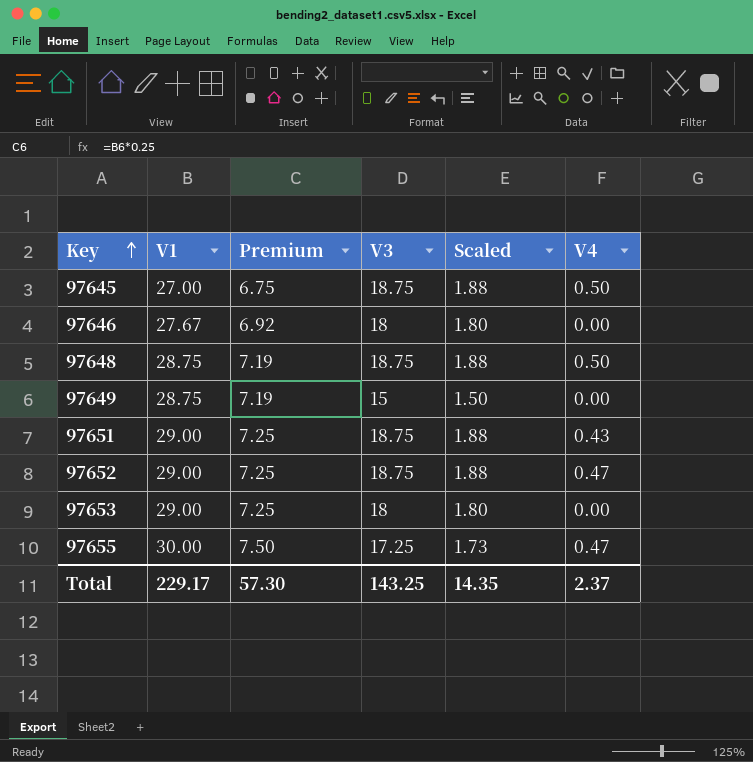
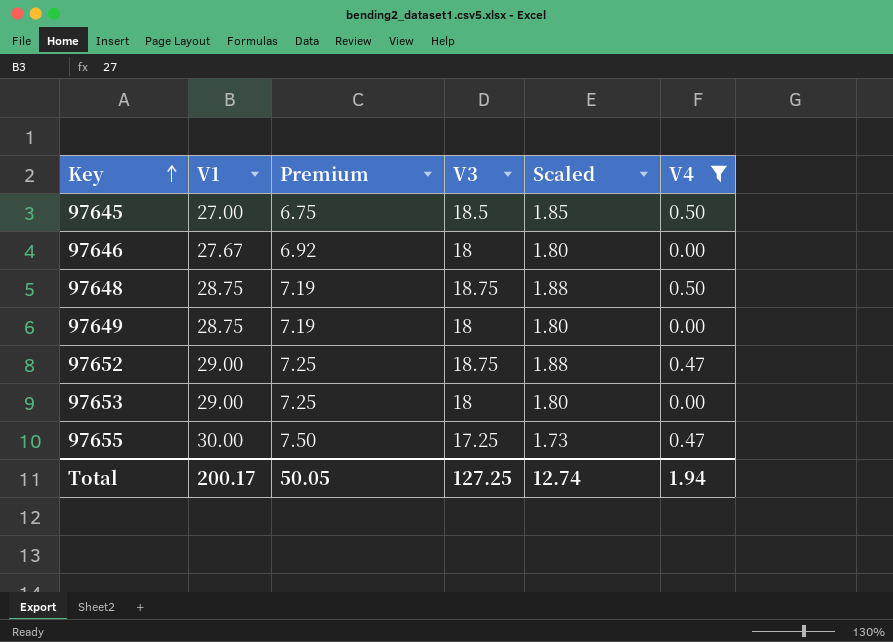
filter: none -> V4 != 0.43
97645 | V3: 18.75 -> 18.5
97645 | Scaled: 1.88 -> 1.85
97649 | V3: 15 -> 18
97649 | Scaled: 1.50 -> 1.80
Total | V1: 229.17 -> 200.17
Total | Premium: 57.30 -> 50.05
Total | V3: 143.25 -> 127.25
Total | Scaled: 14.35 -> 12.74
Total | V4: 2.37 -> 1.94

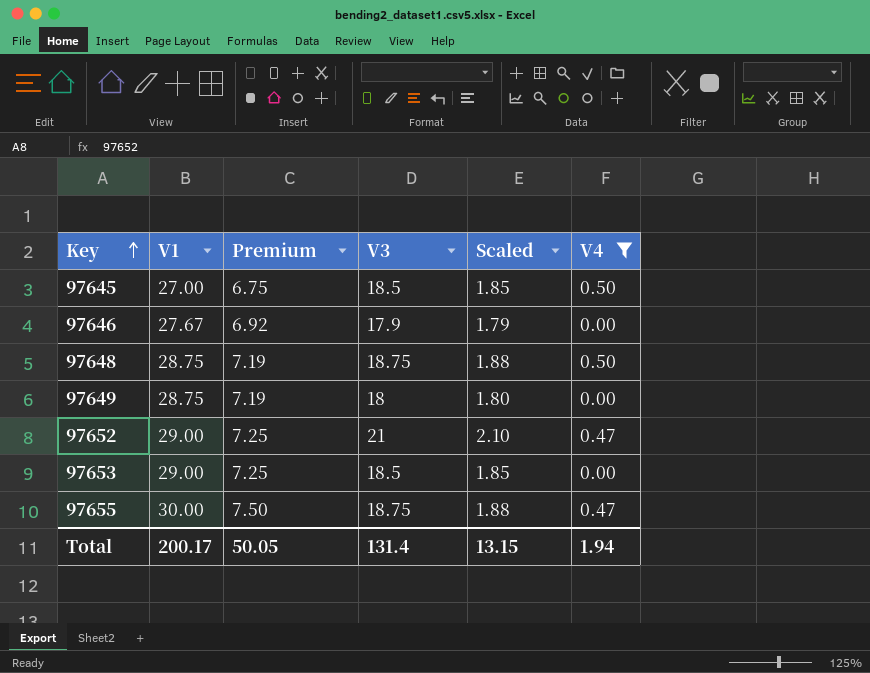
97646 | V3: 18 -> 17.9
97646 | Scaled: 1.80 -> 1.79
97652 | V3: 18.75 -> 21
97652 | Scaled: 1.88 -> 2.10
97653 | V3: 18 -> 18.5
97653 | Scaled: 1.80 -> 1.85
97655 | V3: 17.25 -> 18.75
97655 | Scaled: 1.73 -> 1.88
Total | V3: 127.25 -> 131.4
Total | Scaled: 12.74 -> 13.15

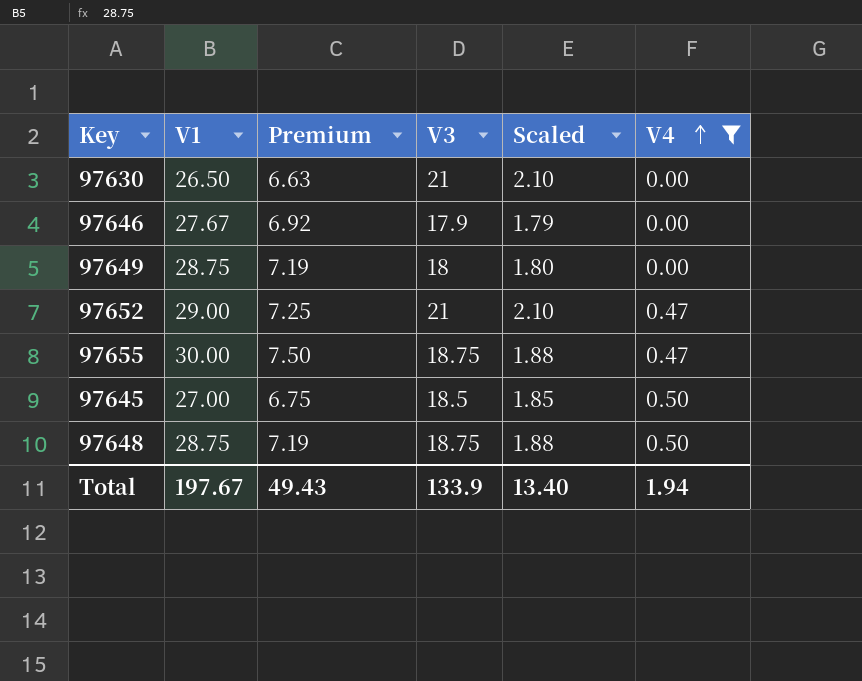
row order: Key ascending -> V4 ascending
row 97653: 29.00 | 7.25 | 18.5 | 1.85 | 0.00 -> none
row 97630: none -> 26.50 | 6.63 | 21 | 2.10 | 0.00
Total | V1: 200.17 -> 197.67
Total | Premium: 50.05 -> 49.43
Total | V3: 131.4 -> 133.9
Total | Scaled: 13.15 -> 13.40

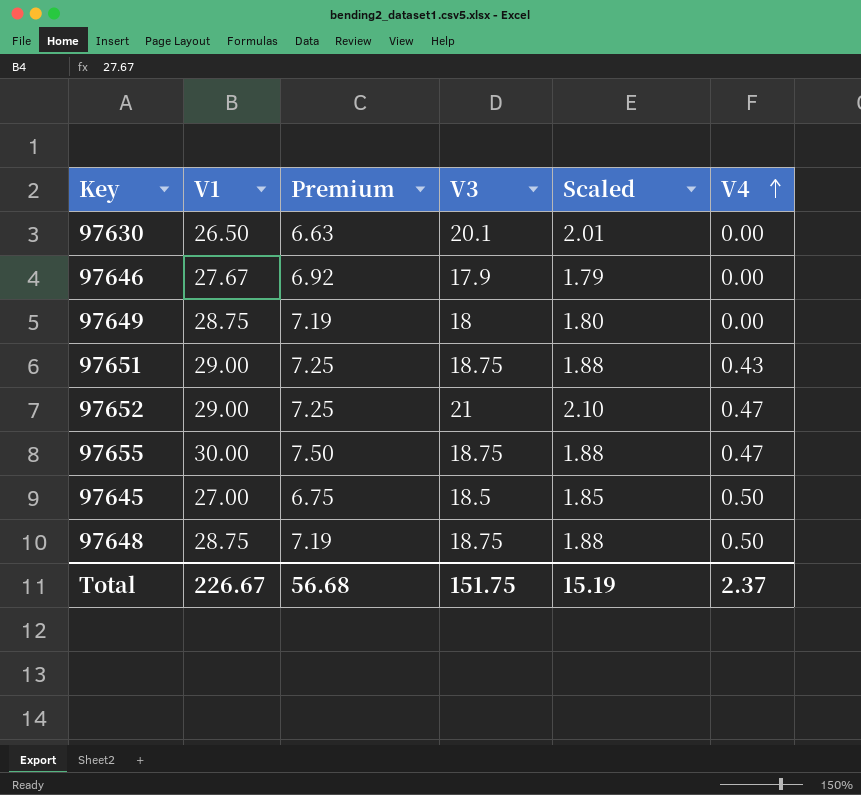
filter: V4 != 0.43 -> none
97630 | V3: 21 -> 20.1
97630 | Scaled: 2.10 -> 2.01
Total | V1: 197.67 -> 226.67
Total | Premium: 49.43 -> 56.68
Total | V3: 133.9 -> 151.75
Total | Scaled: 13.40 -> 15.19
Total | V4: 1.94 -> 2.37

